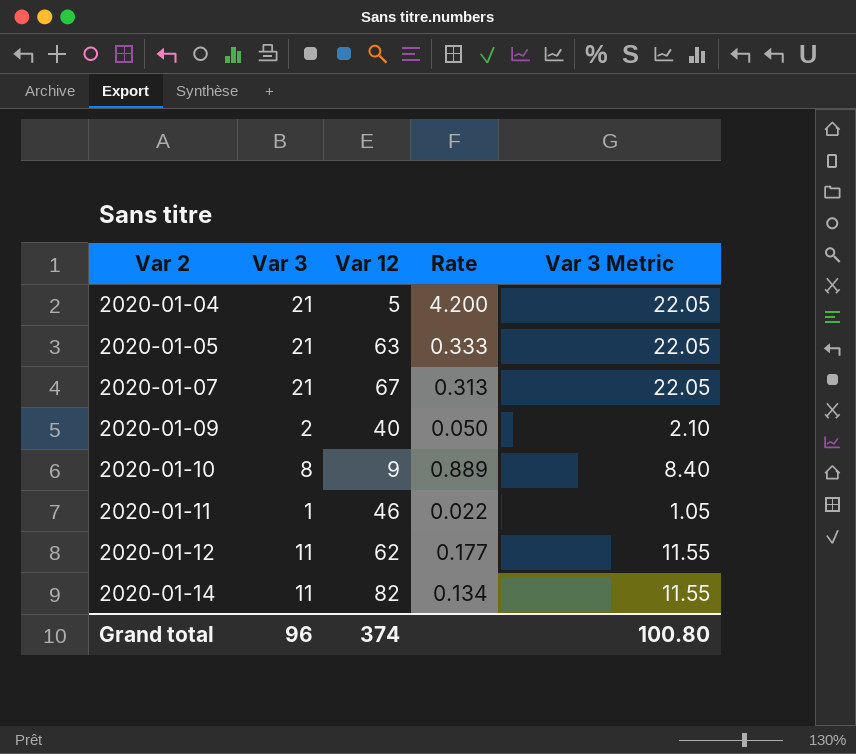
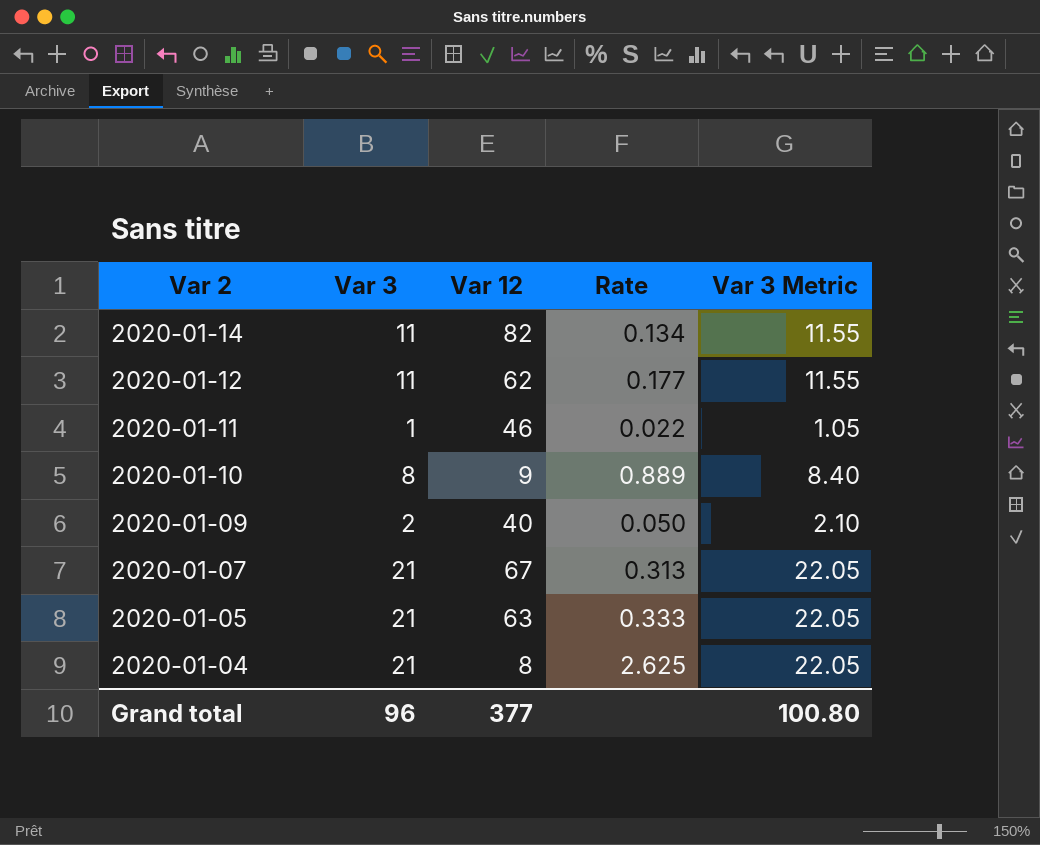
row order: Var 2 ascending -> Var 2 descending
2020-01-04 | Var 12: 5 -> 8
2020-01-04 | Rate: 4.200 -> 2.625
Grand total | Var 12: 374 -> 377

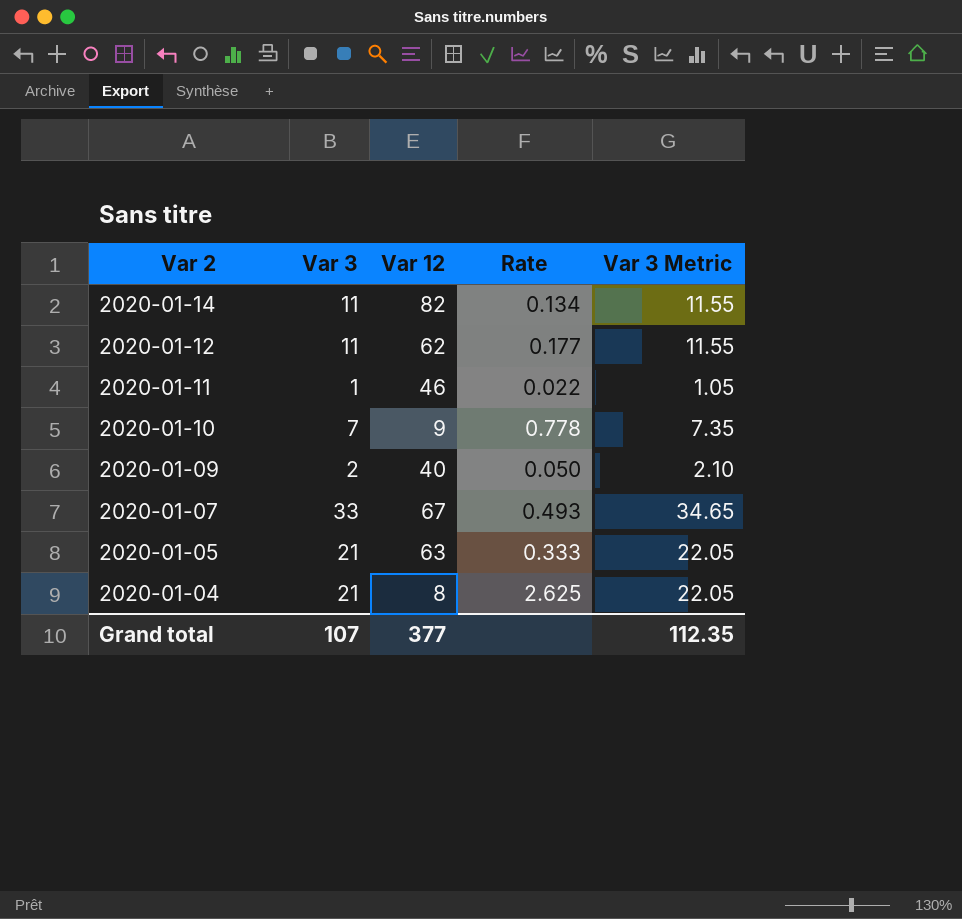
2020-01-10 | Var 3: 8 -> 7
2020-01-10 | Rate: 0.889 -> 0.778
2020-01-10 | Var 3 Metric: 8.40 -> 7.35
2020-01-07 | Var 3: 21 -> 33
2020-01-07 | Rate: 0.313 -> 0.493
2020-01-07 | Var 3 Metric: 22.05 -> 34.65
Grand total | Var 3: 96 -> 107
Grand total | Var 3 Metric: 100.80 -> 112.35

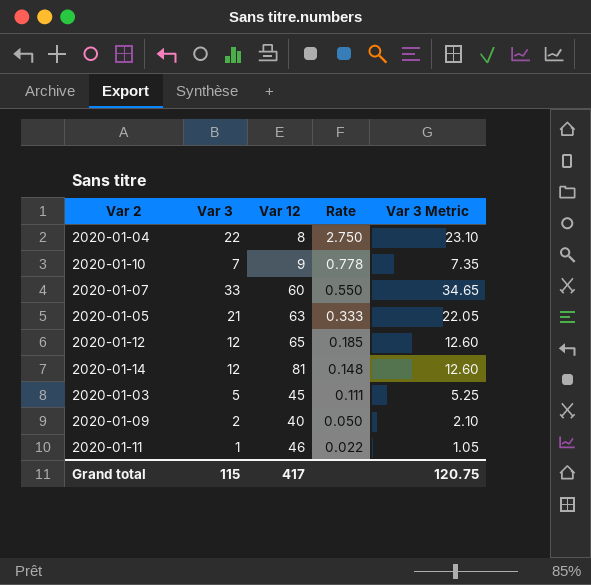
row order: Var 2 descending -> Rate descending
2020-01-04 | Var 3: 21 -> 22
2020-01-04 | Rate: 2.625 -> 2.750
2020-01-04 | Var 3 Metric: 22.05 -> 23.10
2020-01-07 | Var 12: 67 -> 60
2020-01-07 | Rate: 0.493 -> 0.550
2020-01-12 | Var 3: 11 -> 12
2020-01-12 | Var 12: 62 -> 65
2020-01-12 | Rate: 0.177 -> 0.185
2020-01-12 | Var 3 Metric: 11.55 -> 12.60
2020-01-14 | Var 3: 11 -> 12
2020-01-14 | Var 12: 82 -> 81
2020-01-14 | Rate: 0.134 -> 0.148
2020-01-14 | Var 3 Metric: 11.55 -> 12.60
row 2020-01-03: none -> 5 | 45 | 0.111 | 5.25
Grand total | Var 3: 107 -> 115
Grand total | Var 12: 377 -> 417
Grand total | Var 3 Metric: 112.35 -> 120.75

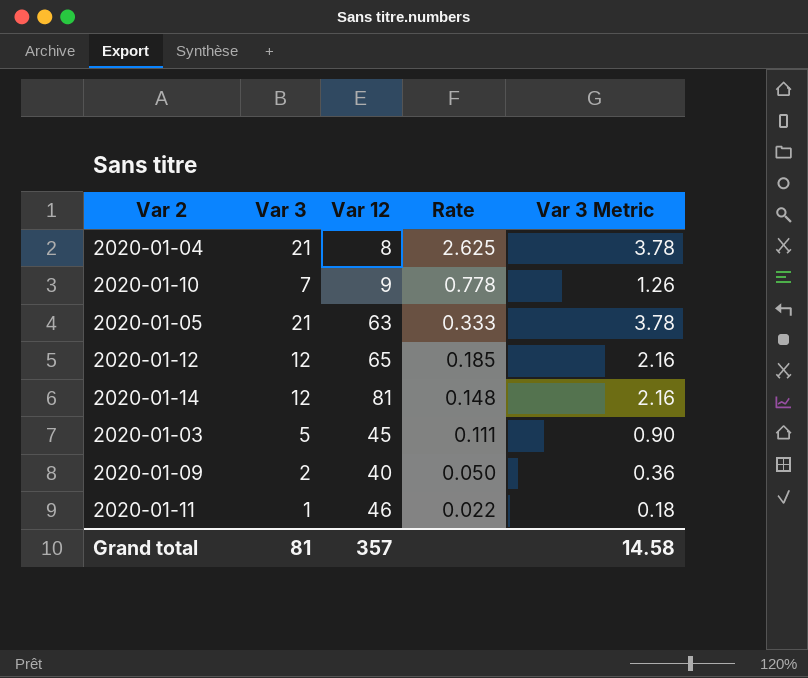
column Var 3 Metric | formula: [Var 3] * 1.05 -> [Var 3] * 0.18
row 2020-01-07: 33 | 60 | 0.550 | 34.65 -> none
2020-01-04 | Var 3: 22 -> 21
2020-01-04 | Rate: 2.750 -> 2.625
Grand total | Var 3: 115 -> 81
Grand total | Var 12: 417 -> 357
Grand total | Var 3 Metric: 120.75 -> 14.58

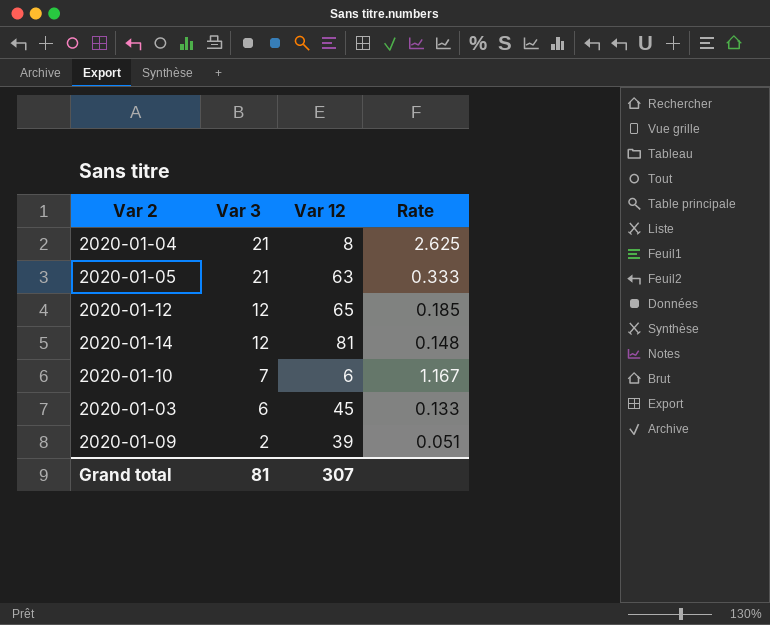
row order: Rate descending -> Var 3 descending
column Var 3 Metric | formula: [Var 3] * 0.18 -> none
row 2020-01-11: 1 | 46 | 0.022 | 0.18 -> none
2020-01-10 | Var 12: 9 -> 6
2020-01-10 | Rate: 0.778 -> 1.167
2020-01-03 | Var 3: 5 -> 6
2020-01-03 | Rate: 0.111 -> 0.133
2020-01-09 | Var 12: 40 -> 39
2020-01-09 | Rate: 0.050 -> 0.051
Grand total | Var 12: 357 -> 307

